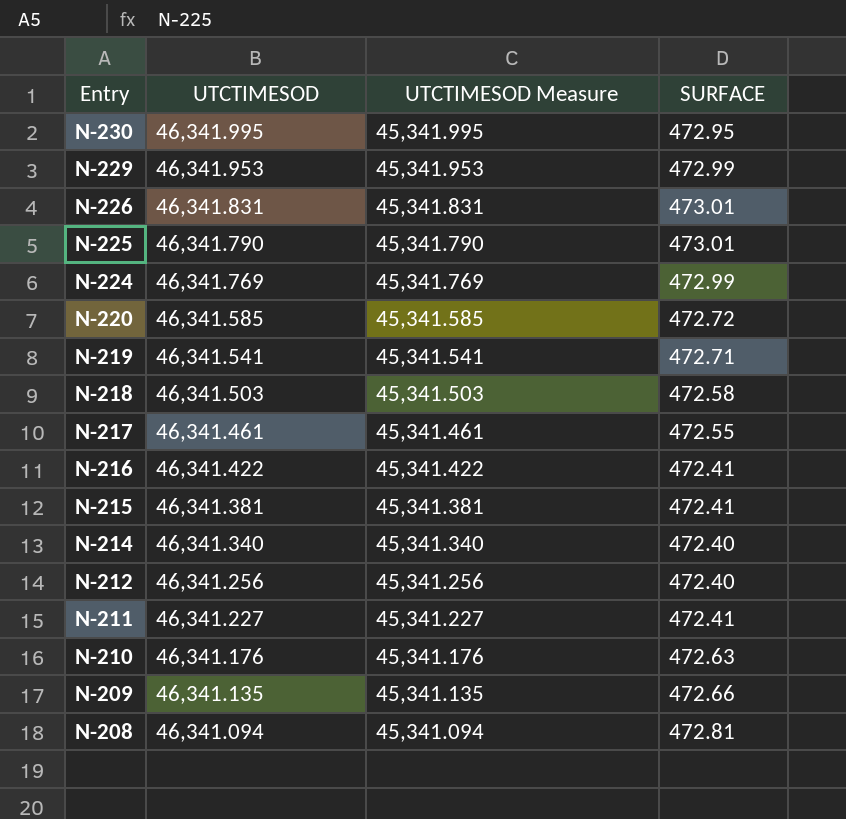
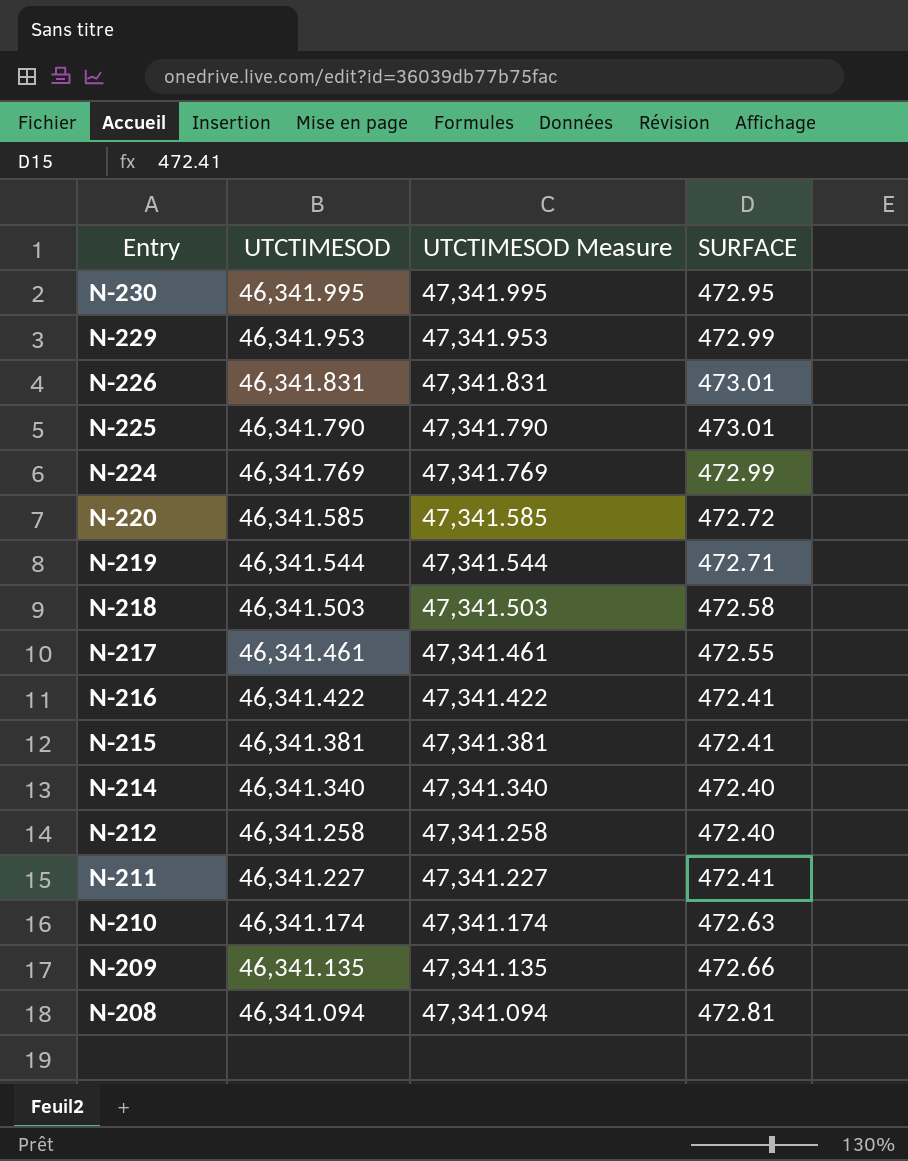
column UTCTIMESOD Measure | formula: [UTCTIMESOD] - 1000 -> [UTCTIMESOD] + 1000
N-219 | UTCTIMESOD: 46,341.541 -> 46,341.544
N-212 | UTCTIMESOD: 46,341.256 -> 46,341.258
N-210 | UTCTIMESOD: 46,341.176 -> 46,341.174

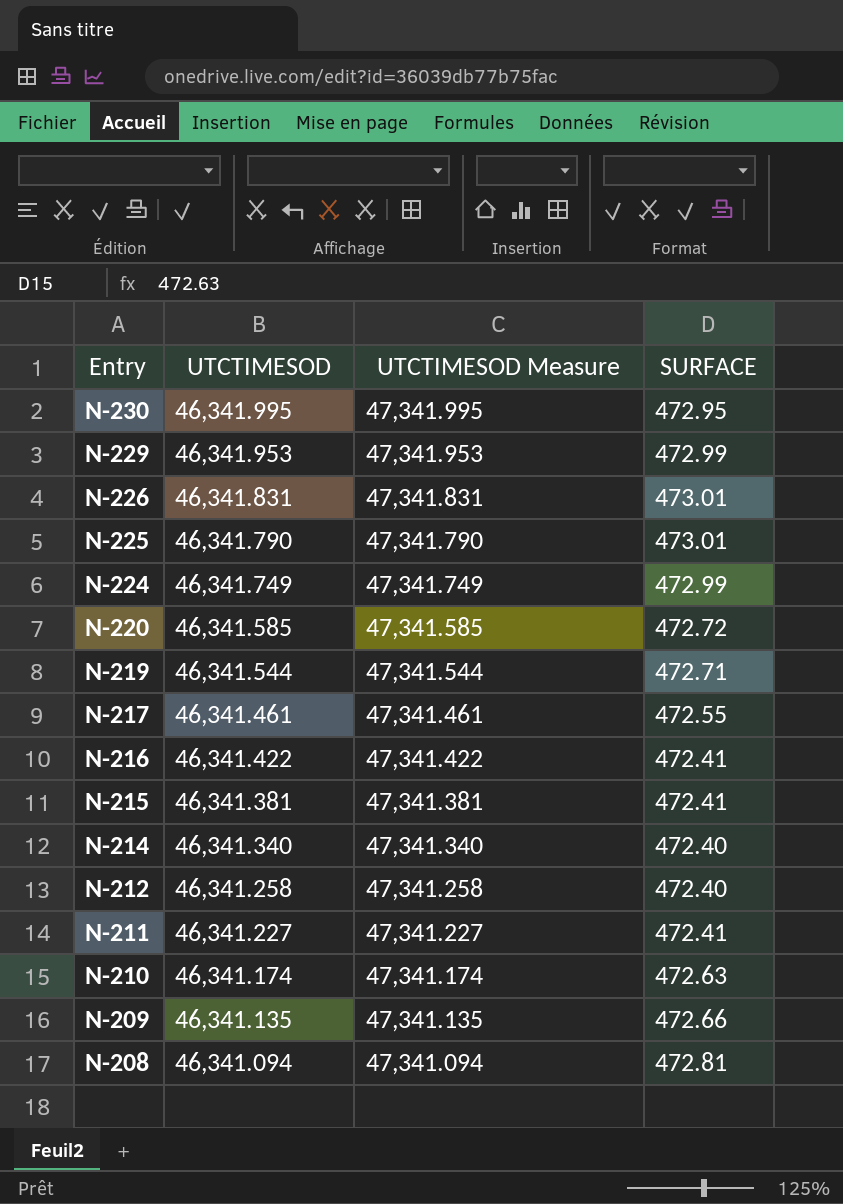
row N-218: 46,341.503 | 47,341.503 | 472.58 -> none
N-224 | UTCTIMESOD: 46,341.769 -> 46,341.749
N-224 | UTCTIMESOD Measure: 47,341.769 -> 47,341.749

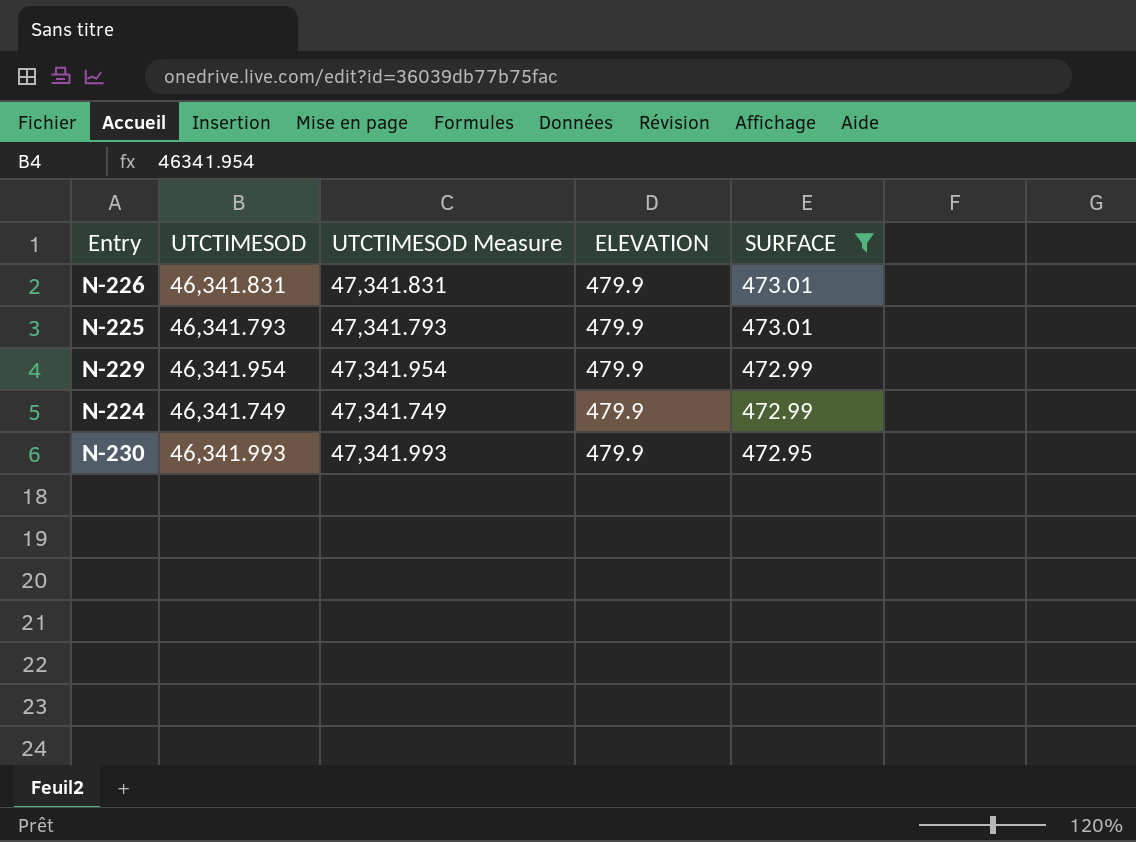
filter: none -> SURFACE >= 472.95
row order: Entry descending -> SURFACE descending
column ELEVATION | position: none -> 4
N-225 | UTCTIMESOD: 46,341.790 -> 46,341.793
N-225 | UTCTIMESOD Measure: 47,341.790 -> 47,341.793
N-229 | UTCTIMESOD: 46,341.953 -> 46,341.954
N-229 | UTCTIMESOD Measure: 47,341.953 -> 47,341.954
N-230 | UTCTIMESOD: 46,341.995 -> 46,341.993
N-230 | UTCTIMESOD Measure: 47,341.995 -> 47,341.993

